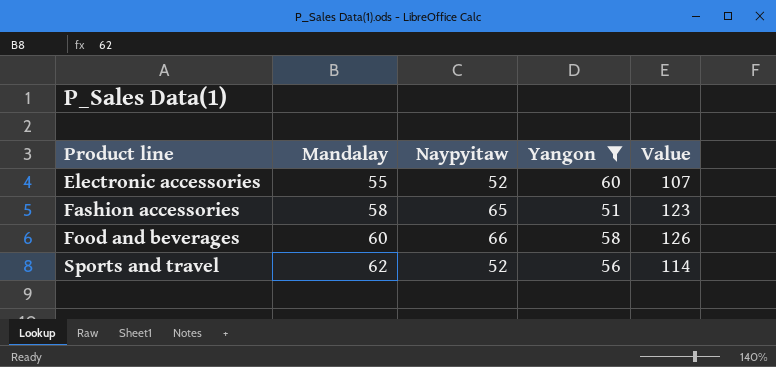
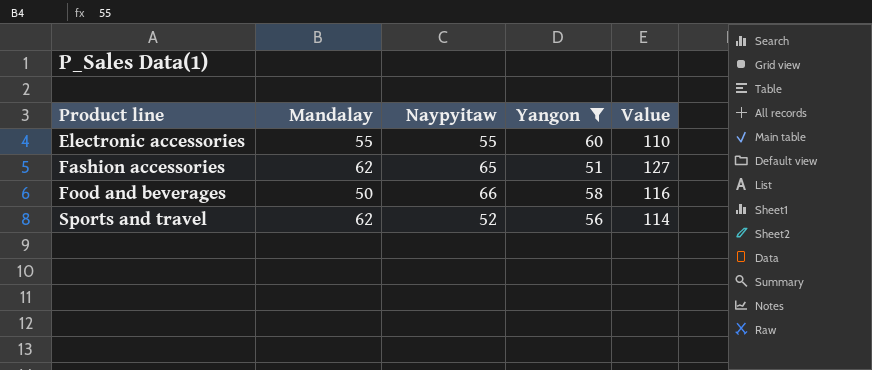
Electronic accessories | Naypyitaw: 52 -> 55
Electronic accessories | Value: 107 -> 110
Fashion accessories | Mandalay: 58 -> 62
Fashion accessories | Value: 123 -> 127
Food and beverages | Mandalay: 60 -> 50
Food and beverages | Value: 126 -> 116

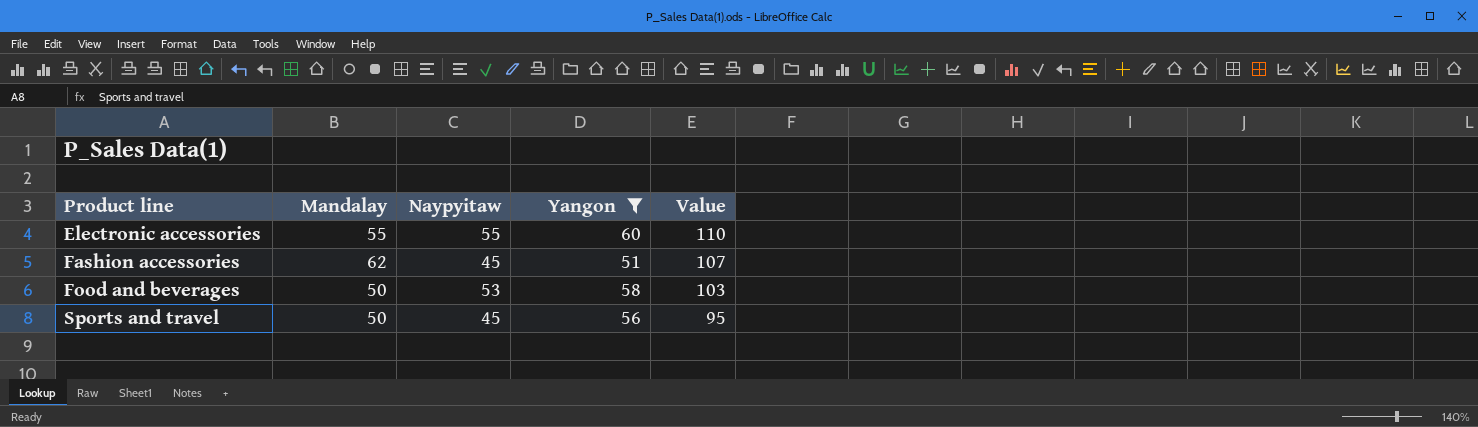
Fashion accessories | Naypyitaw: 65 -> 45
Fashion accessories | Value: 127 -> 107
Food and beverages | Naypyitaw: 66 -> 53
Food and beverages | Value: 116 -> 103
Sports and travel | Mandalay: 62 -> 50
Sports and travel | Naypyitaw: 52 -> 45
Sports and travel | Value: 114 -> 95

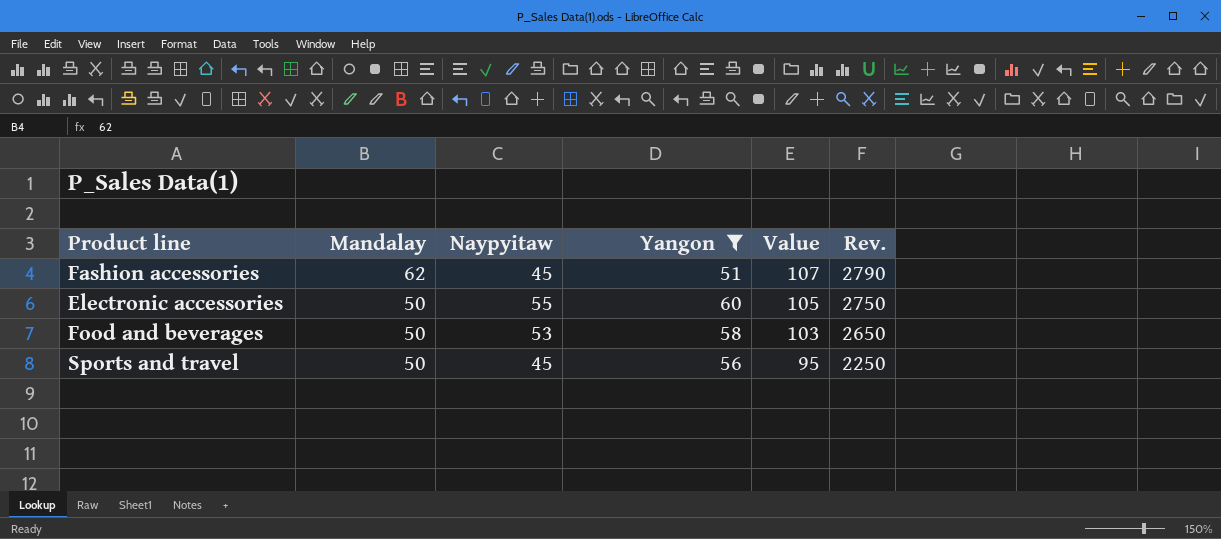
row order: Product line ascending -> Mandalay descending
column Rev. | formula: none -> [Mandalay] * [Naypyitaw]
Electronic accessories | Mandalay: 55 -> 50
Electronic accessories | Value: 110 -> 105

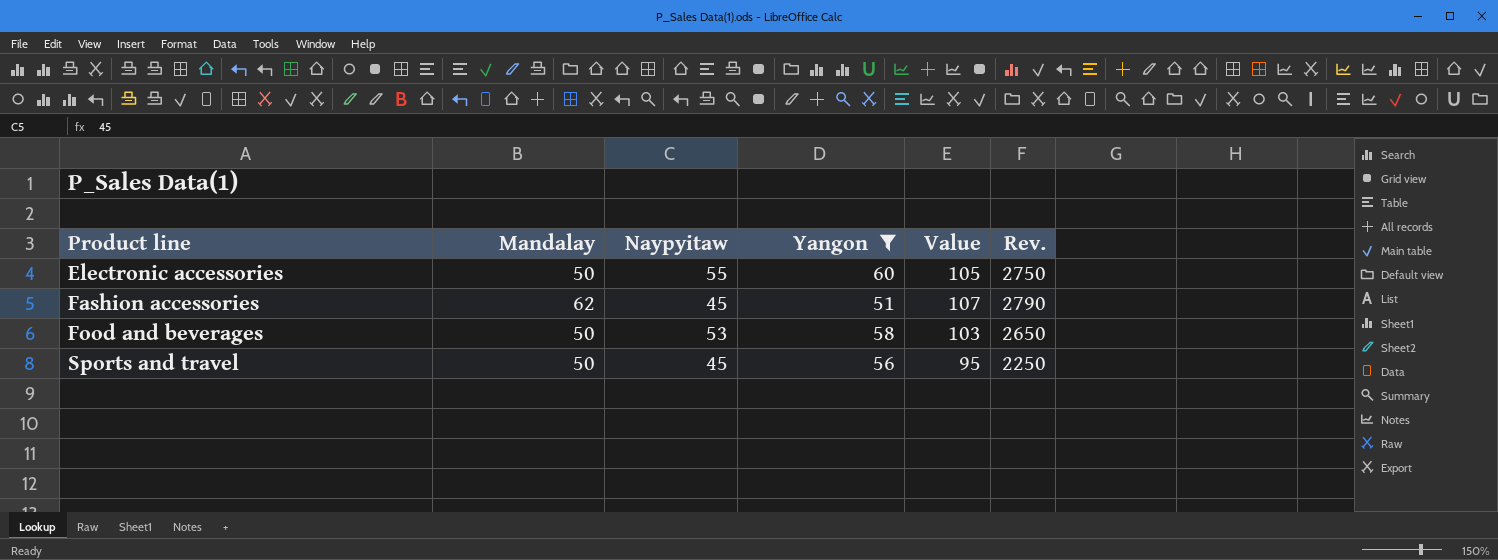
row order: Mandalay descending -> Product line ascending

